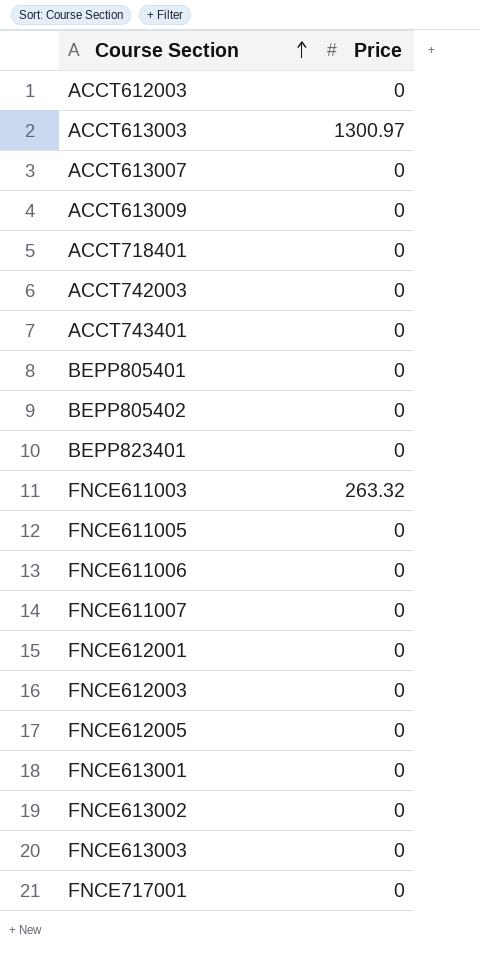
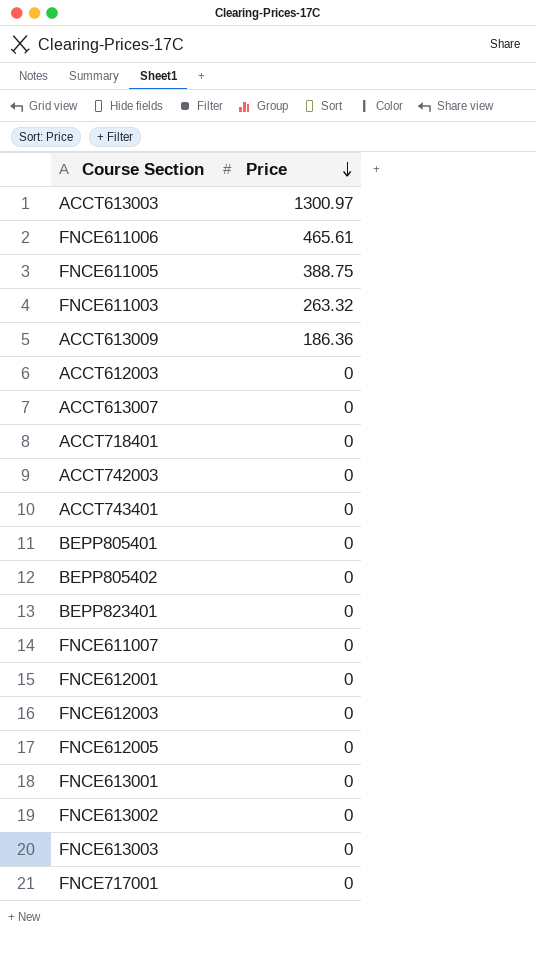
row order: Course Section ascending -> Price descending
FNCE611006 | Price: 0 -> 465.61
FNCE611005 | Price: 0 -> 388.75
ACCT613009 | Price: 0 -> 186.36

